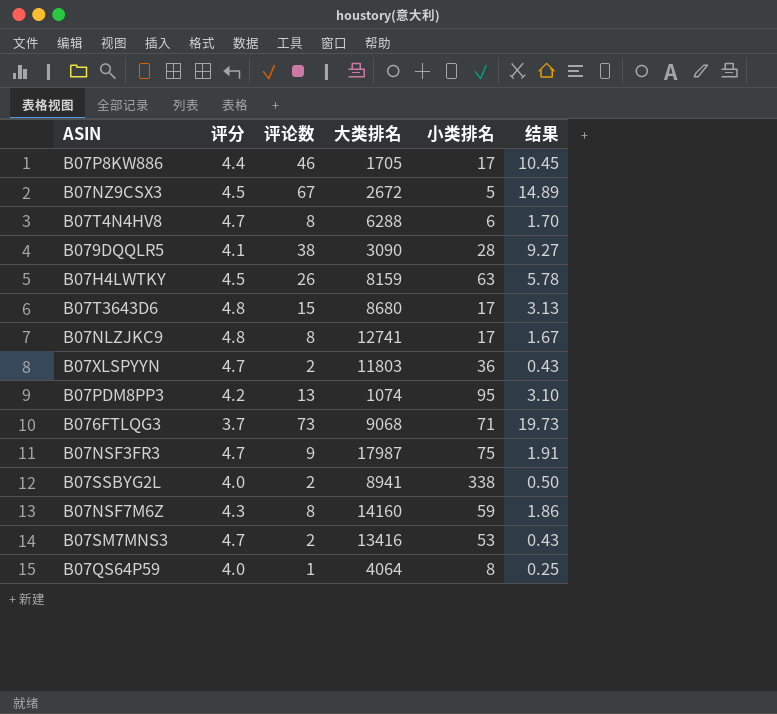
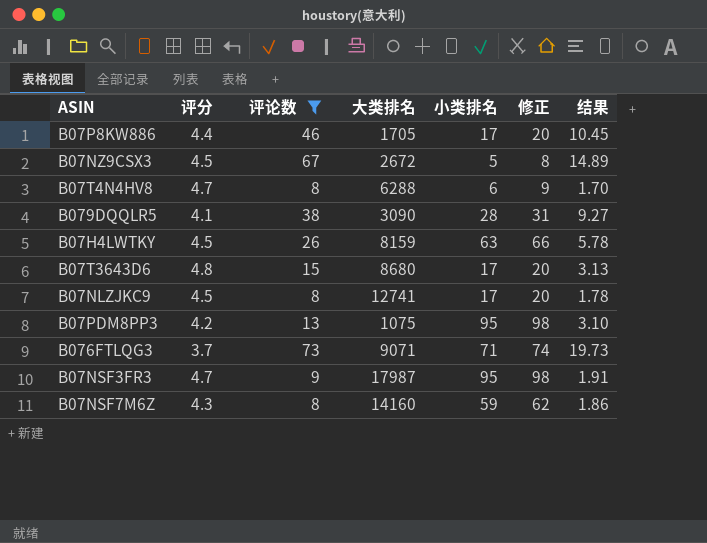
filter: none -> 评论数 >= 8
column 修正 | formula: none -> [小类排名] + 3
B07NLZJKC9 | 评分: 4.8 -> 4.5
B07NLZJKC9 | 结果: 1.67 -> 1.78
B07PDM8PP3 | 大类排名: 1074 -> 1075
B076FTLQG3 | 大类排名: 9068 -> 9071
B07NSF3FR3 | 小类排名: 75 -> 95

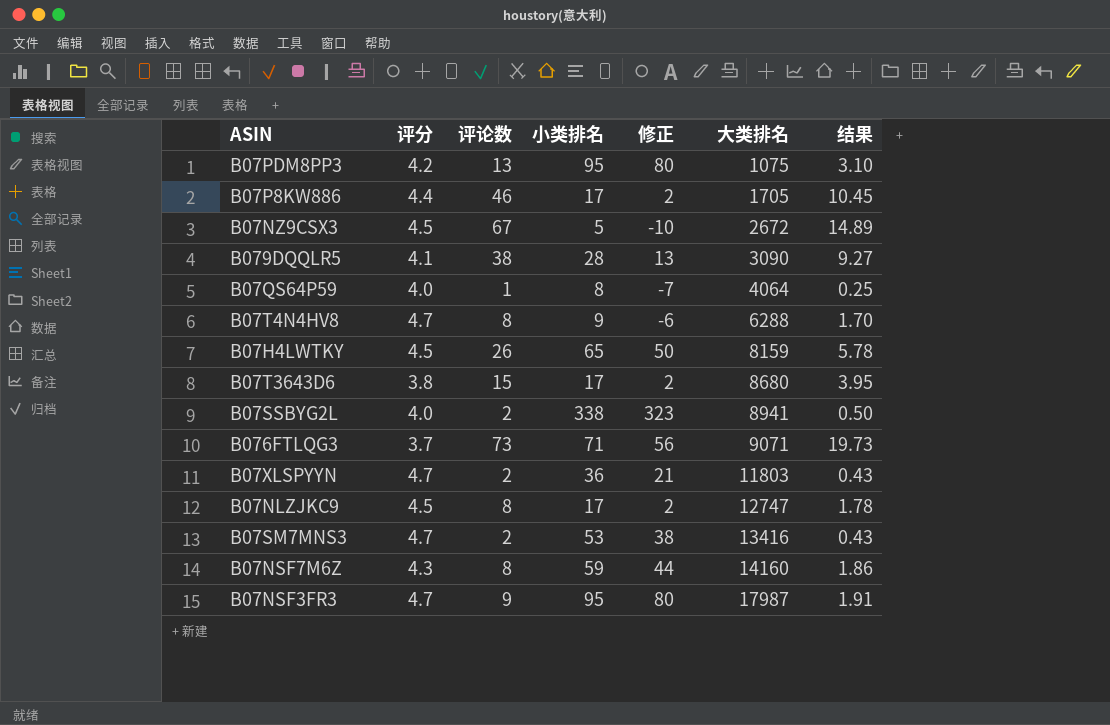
filter: 评论数 >= 8 -> none
row order: none -> 大类排名 ascending
column 修正 | formula: [小类排名] + 3 -> [小类排名] - 15
column 大类排名 | position: 4 -> 6
B07T4N4HV8 | 小类排名: 6 -> 9
B07H4LWTKY | 小类排名: 63 -> 65
B07T3643D6 | 评分: 4.8 -> 3.8
B07T3643D6 | 结果: 3.13 -> 3.95
B07NLZJKC9 | 大类排名: 12741 -> 12747

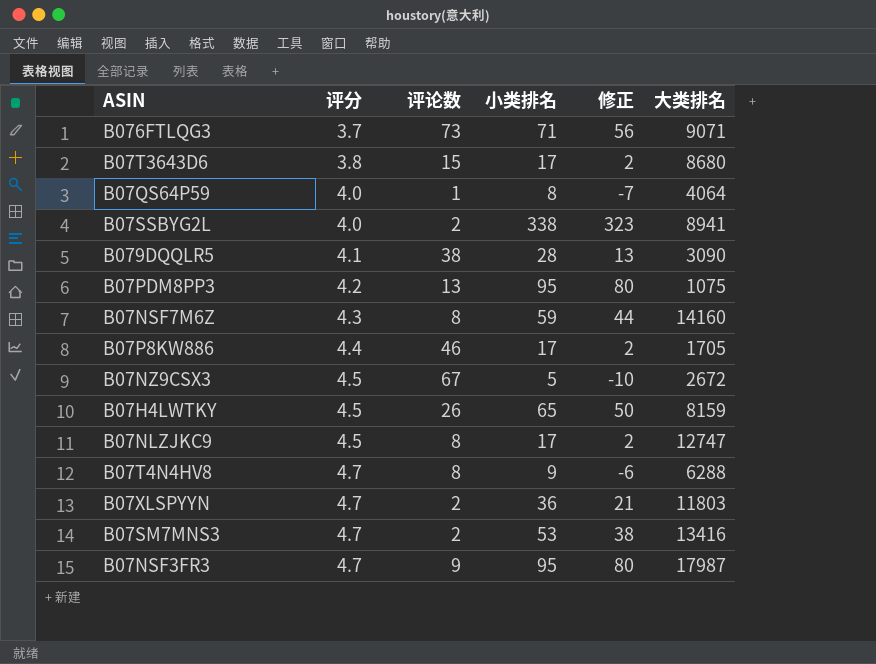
row order: 大类排名 ascending -> 评分 ascending
column 结果 | formula: [评论数] / [评分] -> none

